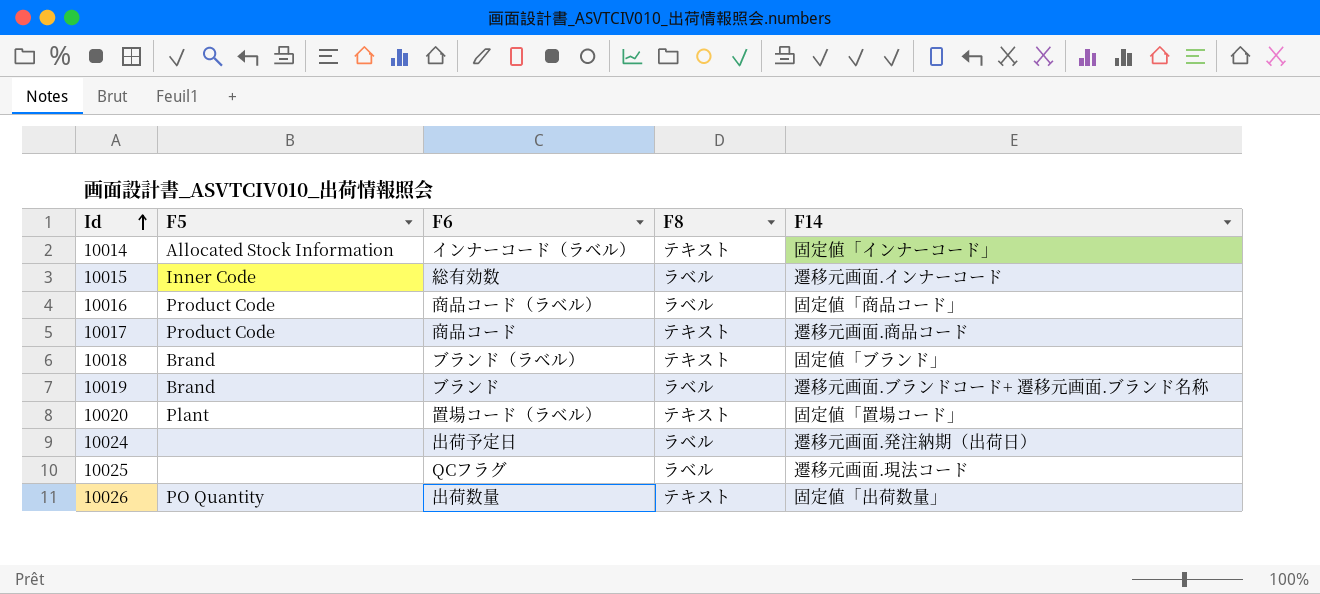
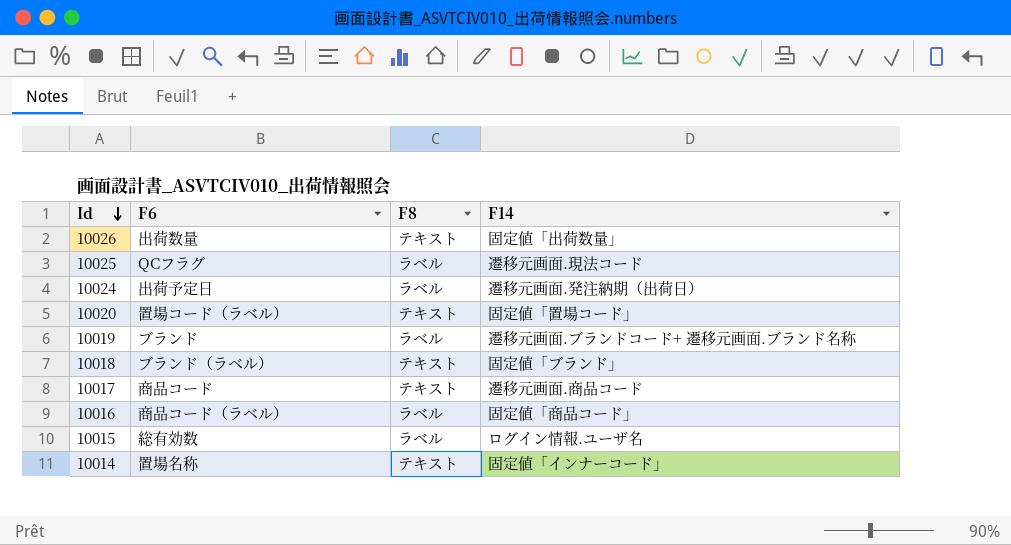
row order: Id ascending -> Id descending
column F5 | position: 2 -> none
10015 | F14: 遷移元画面.インナーコード -> ログイン情報.ユーザ名
10014 | F6: インナーコード（ラベル） -> 置場名称

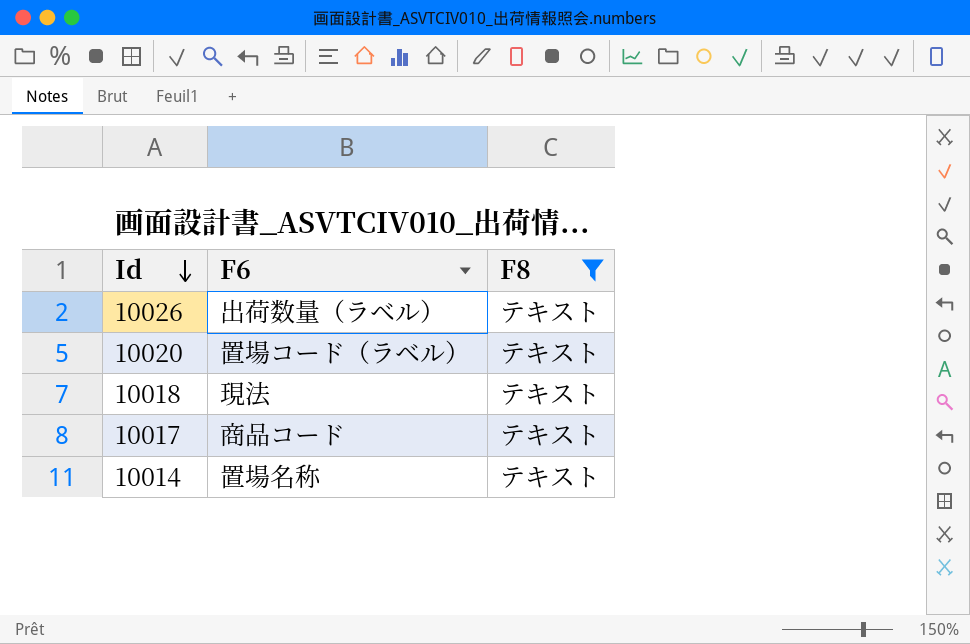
filter: none -> F8 = テキスト
column F14 | position: 4 -> none
10026 | F6: 出荷数量 -> 出荷数量（ラベル）
10018 | F6: ブランド（ラベル） -> 現法

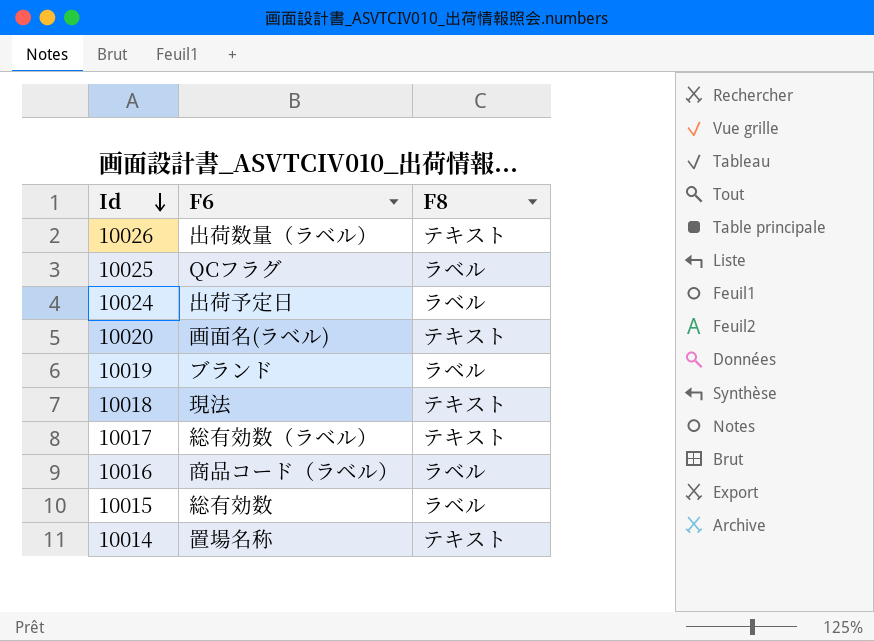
filter: F8 = テキスト -> none
10020 | F6: 置場コード（ラベル） -> 画面名(ラベル)
10017 | F6: 商品コード -> 総有効数（ラベル）

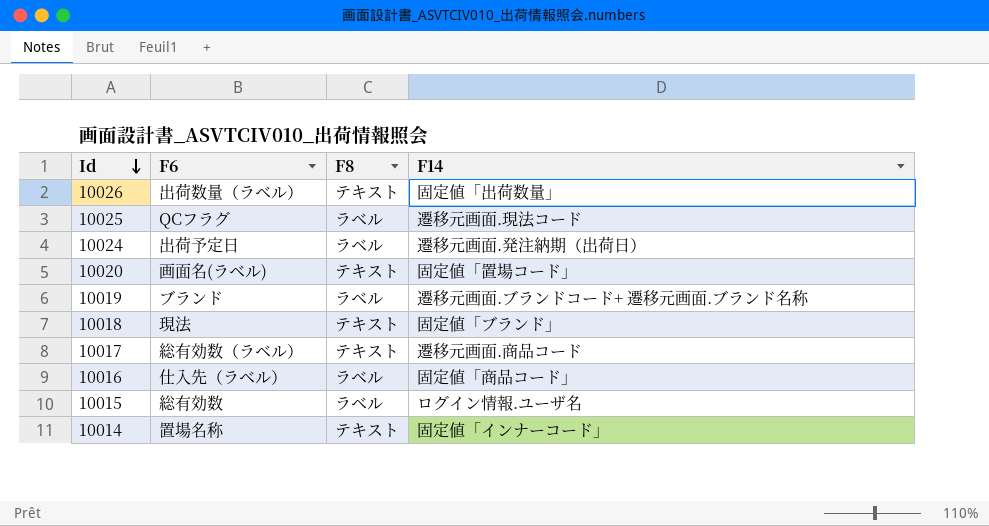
column F14 | position: none -> 4
10016 | F6: 商品コード（ラベル） -> 仕入先（ラベル）

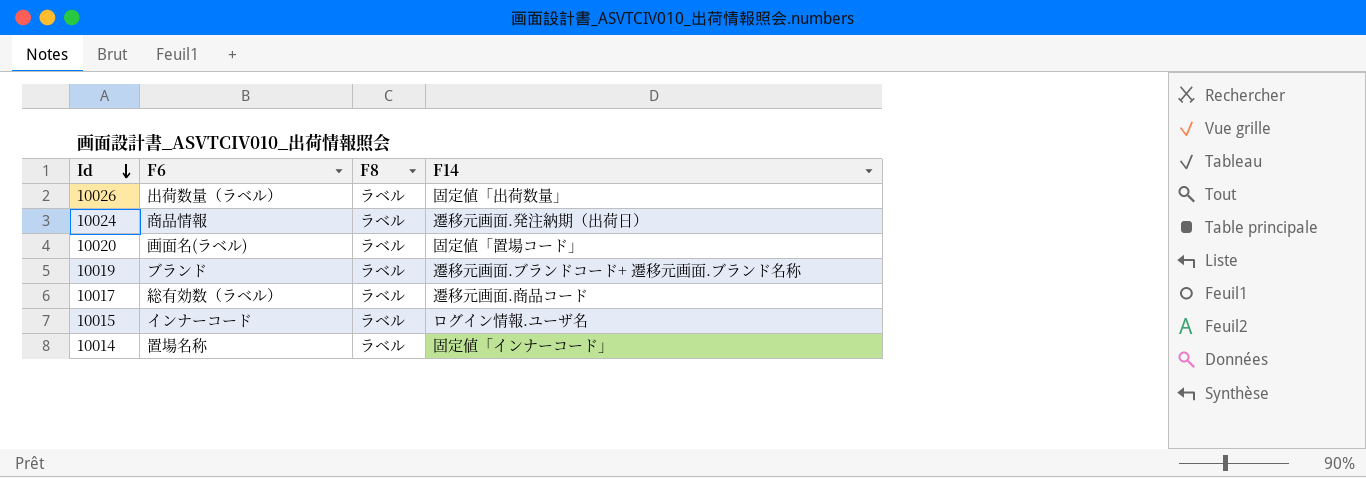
row 10025: QCフラグ | ラベル | 遷移元画面.現法コード -> none
row 10018: 現法 | テキスト | 固定値「ブランド」 -> none
row 10016: 仕入先（ラベル） | ラベル | 固定値「商品コード」 -> none
10026 | F8: テキスト -> ラベル
10024 | F6: 出荷予定日 -> 商品情報
10020 | F8: テキスト -> ラベル
10017 | F8: テキスト -> ラベル
10015 | F6: 総有効数 -> インナーコード
10014 | F8: テキスト -> ラベル

